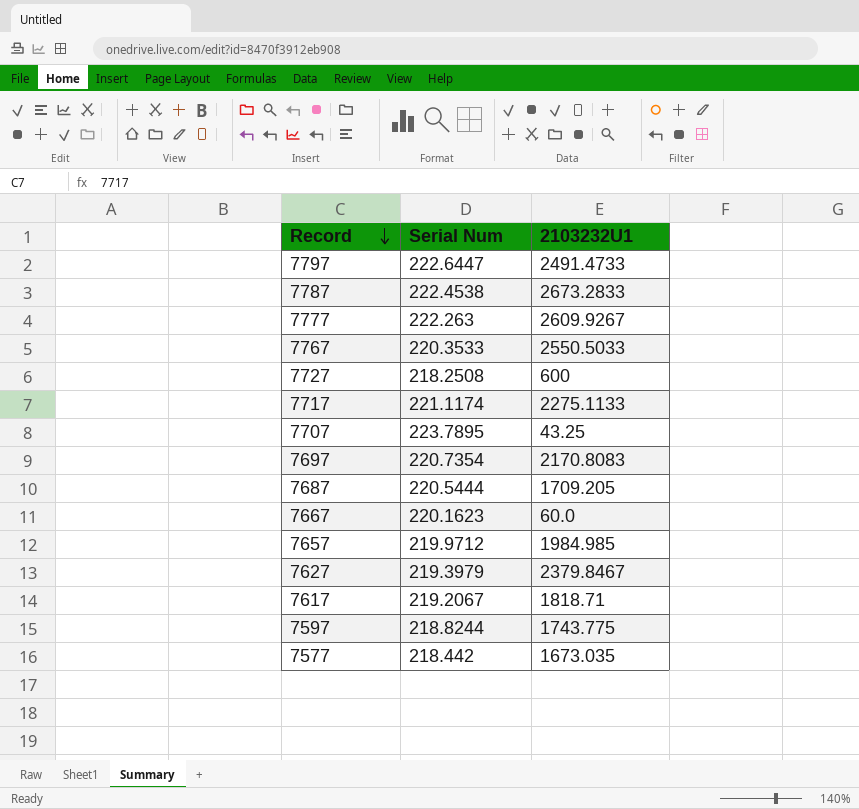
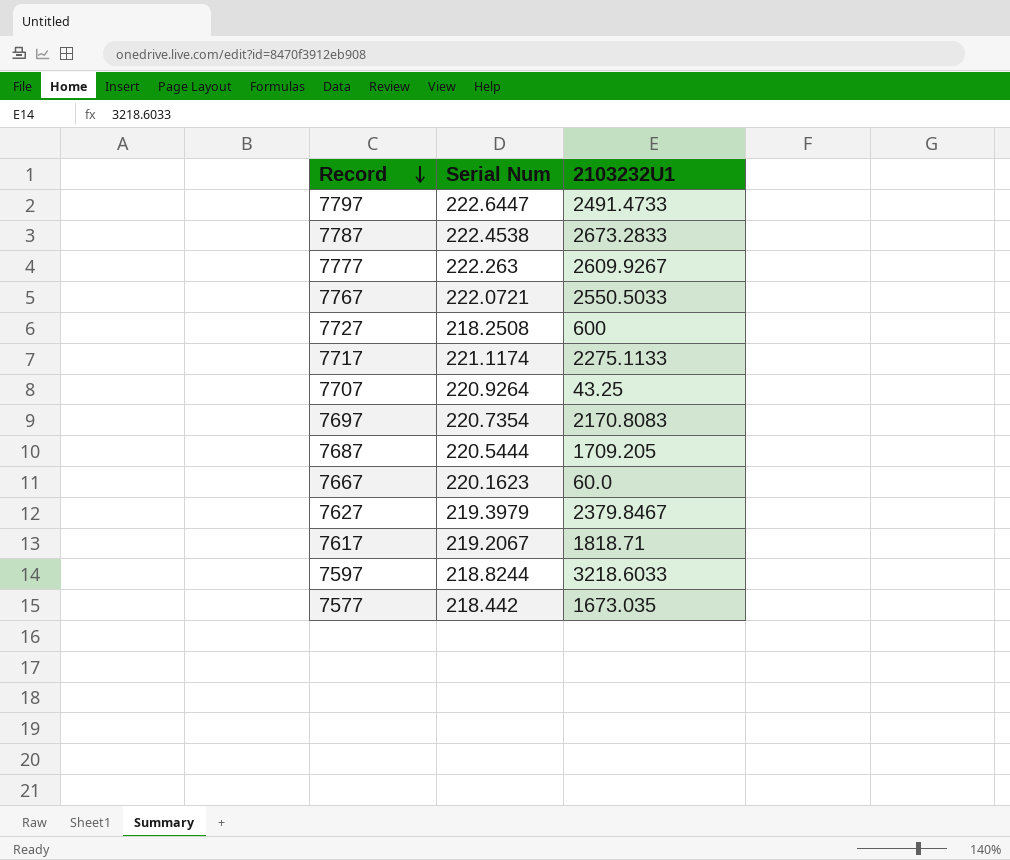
row 7657: 219.9712 | 1984.985 -> none
7767 | Serial Num: 220.3533 -> 222.0721
7707 | Serial Num: 223.7895 -> 220.9264
7597 | 2103232U1: 1743.775 -> 3218.6033

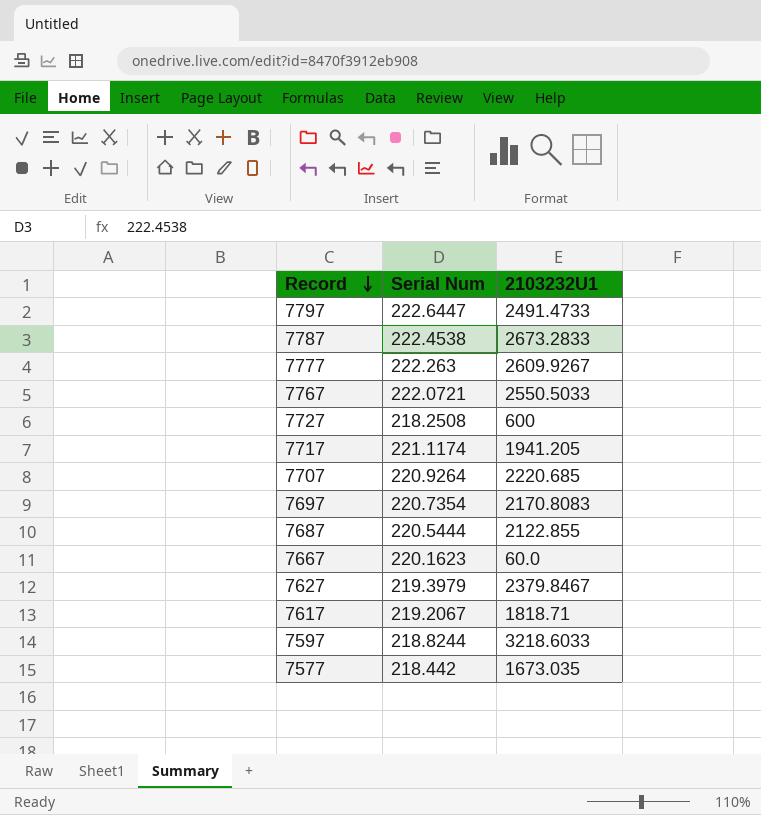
7717 | 2103232U1: 2275.1133 -> 1941.205
7707 | 2103232U1: 43.25 -> 2220.685
7687 | 2103232U1: 1709.205 -> 2122.855

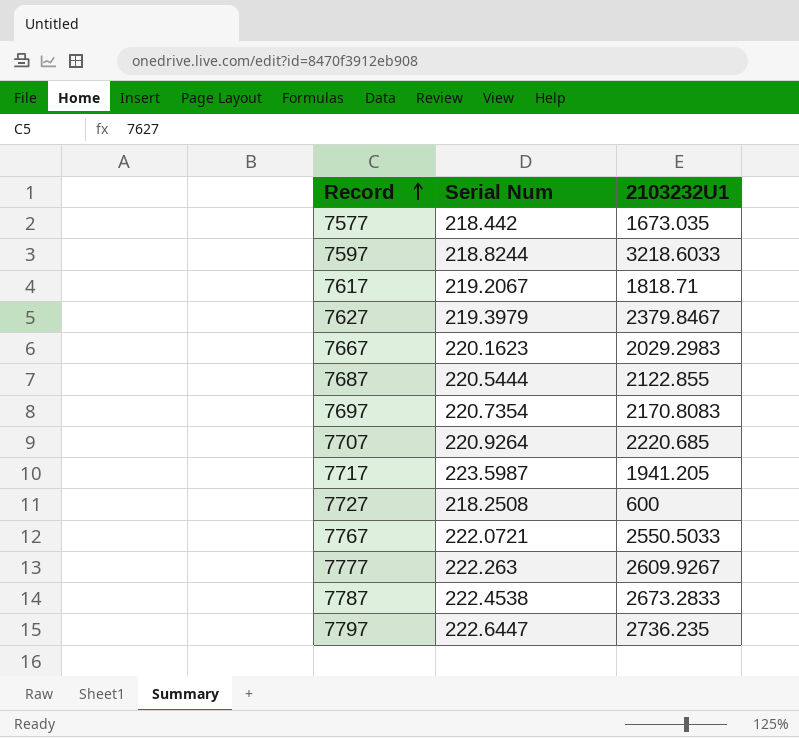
row order: Record descending -> Record ascending
7667 | 2103232U1: 60.0 -> 2029.2983
7717 | Serial Num: 221.1174 -> 223.5987
7797 | 2103232U1: 2491.4733 -> 2736.235

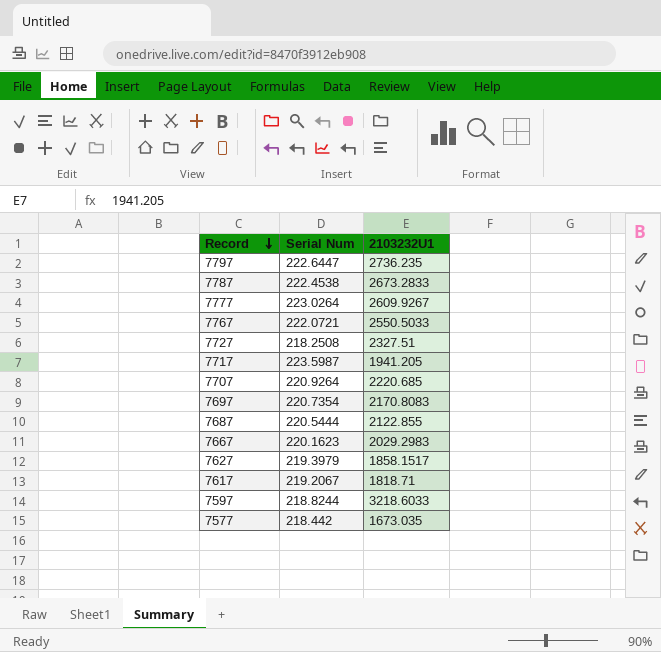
row order: Record ascending -> Record descending
7777 | Serial Num: 222.263 -> 223.0264
7727 | 2103232U1: 600 -> 2327.51
7627 | 2103232U1: 2379.8467 -> 1858.1517

